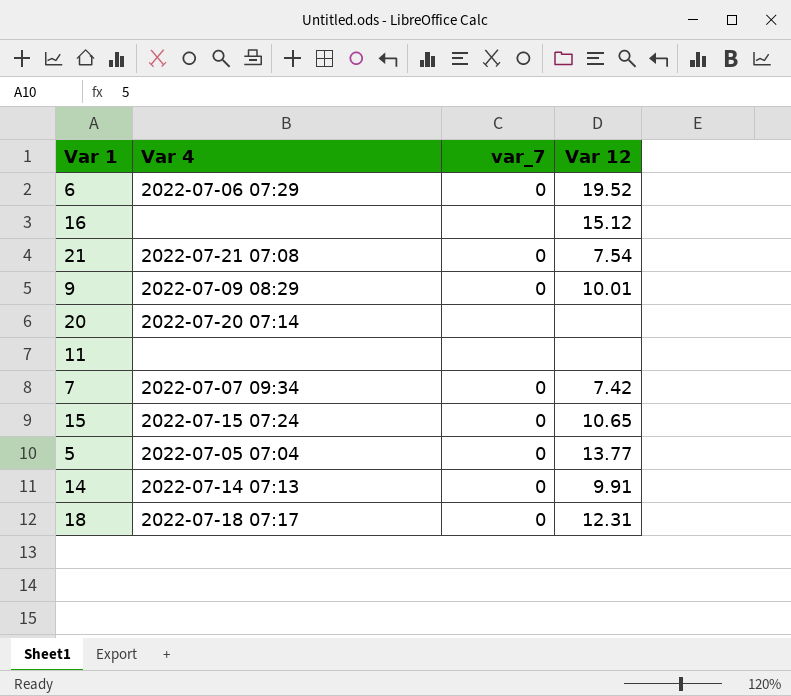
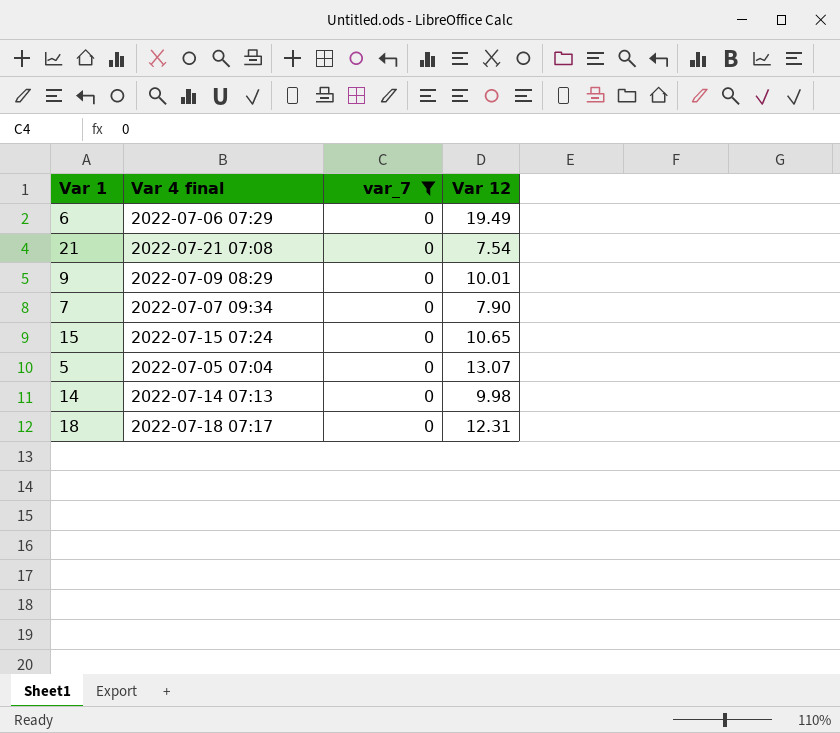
filter: none -> var_7 = 0
column name: Var 4 -> Var 4 final
6 | Var 12: 19.52 -> 19.49
7 | Var 12: 7.42 -> 7.90
5 | Var 12: 13.77 -> 13.07
14 | Var 12: 9.91 -> 9.98

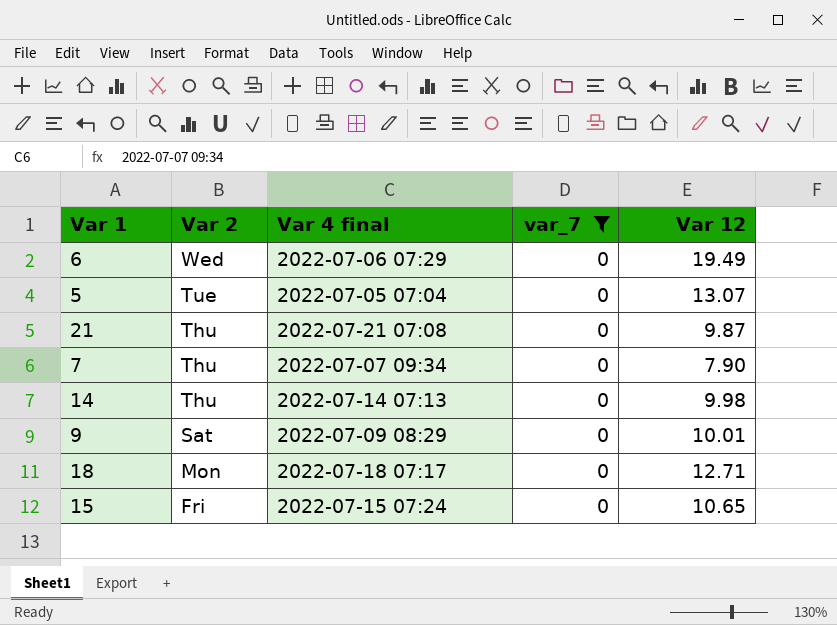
row order: none -> Var 2 descending
column Var 2 | position: none -> 2
21 | Var 12: 7.54 -> 9.87
18 | Var 12: 12.31 -> 12.71

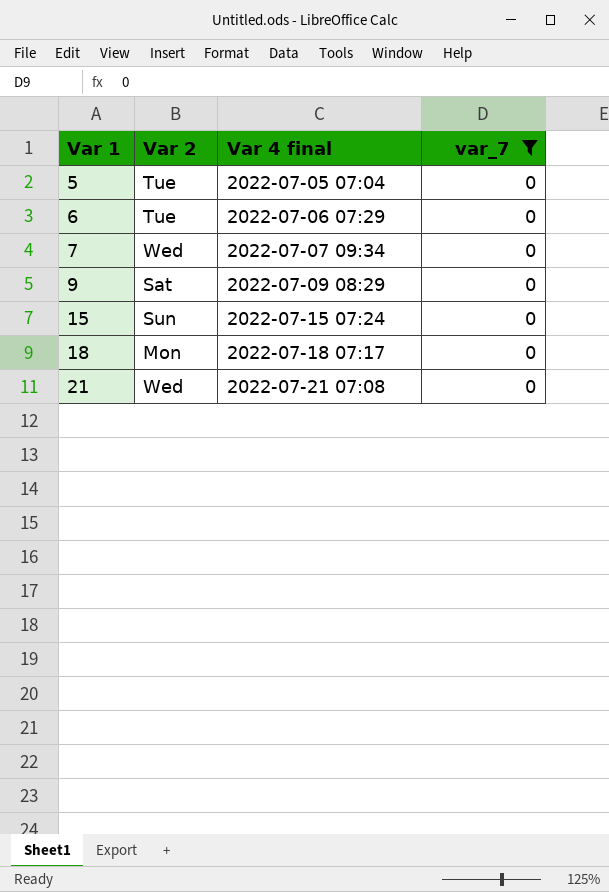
row order: Var 2 descending -> Var 1 ascending
column Var 12 | position: 5 -> none
row 14: Thu | 2022-07-14 07:13 | 0 | 9.98 -> none
6 | Var 2: Wed -> Tue
7 | Var 2: Thu -> Wed
15 | Var 2: Fri -> Sun
21 | Var 2: Thu -> Wed

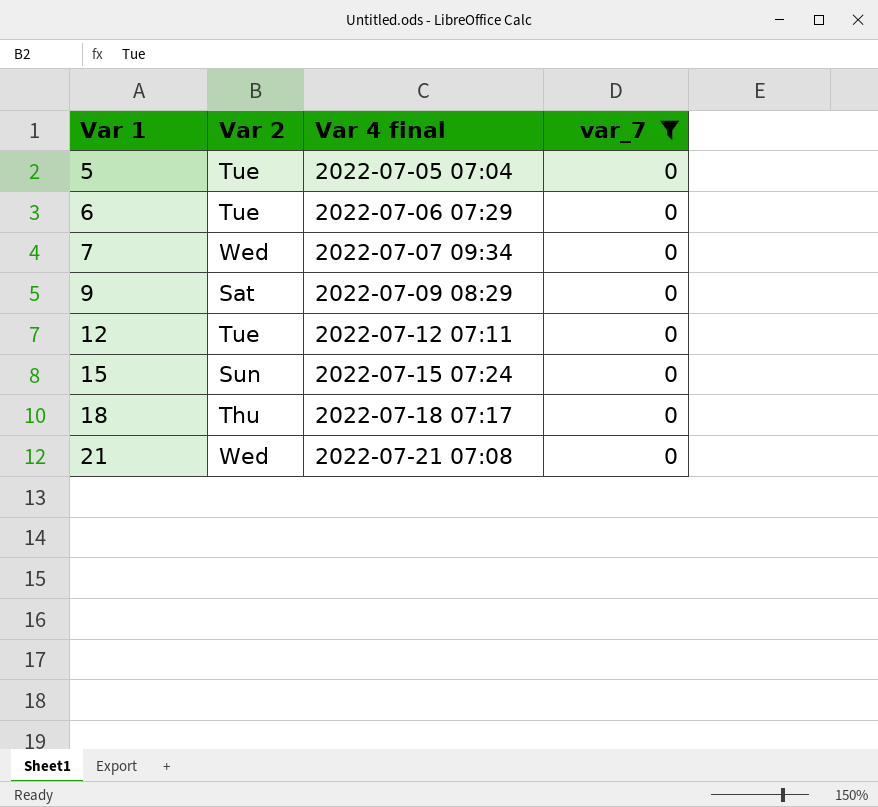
row 12: none -> Tue | 2022-07-12 07:11 | 0
18 | Var 2: Mon -> Thu

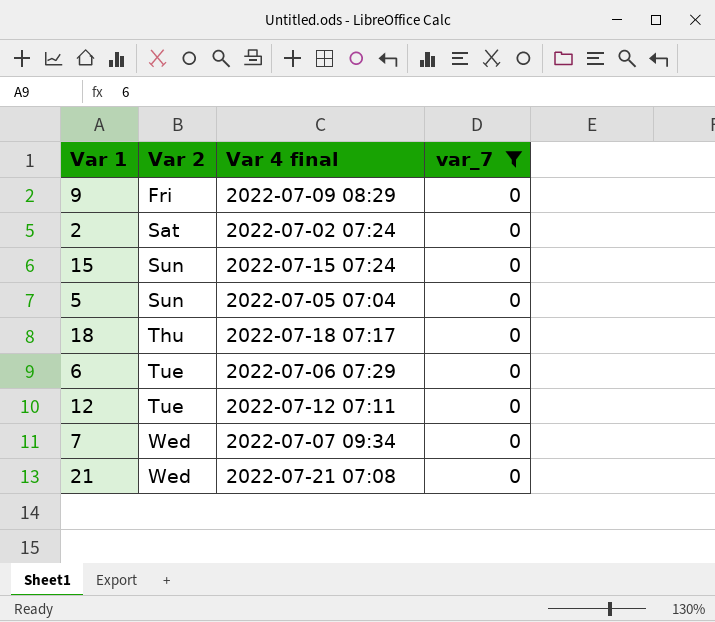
row order: Var 1 ascending -> Var 2 ascending
9 | Var 2: Sat -> Fri
row 2: none -> Sat | 2022-07-02 07:24 | 0
5 | Var 2: Tue -> Sun

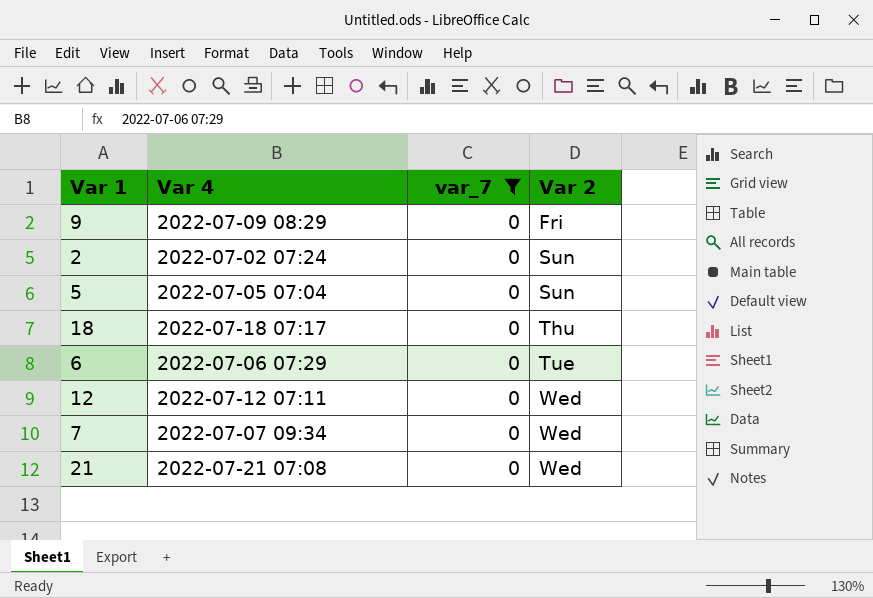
column name: Var 4 final -> Var 4
column Var 2 | position: 2 -> 4
row 15: Sun | 2022-07-15 07:24 | 0 -> none
2 | Var 2: Sat -> Sun
12 | Var 2: Tue -> Wed

